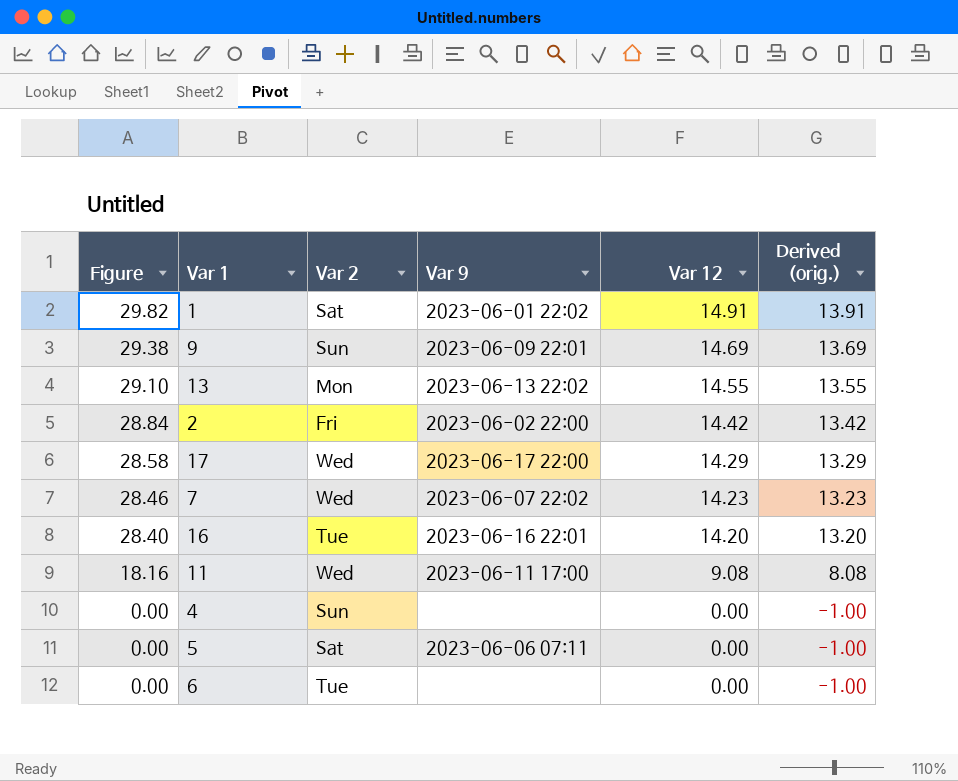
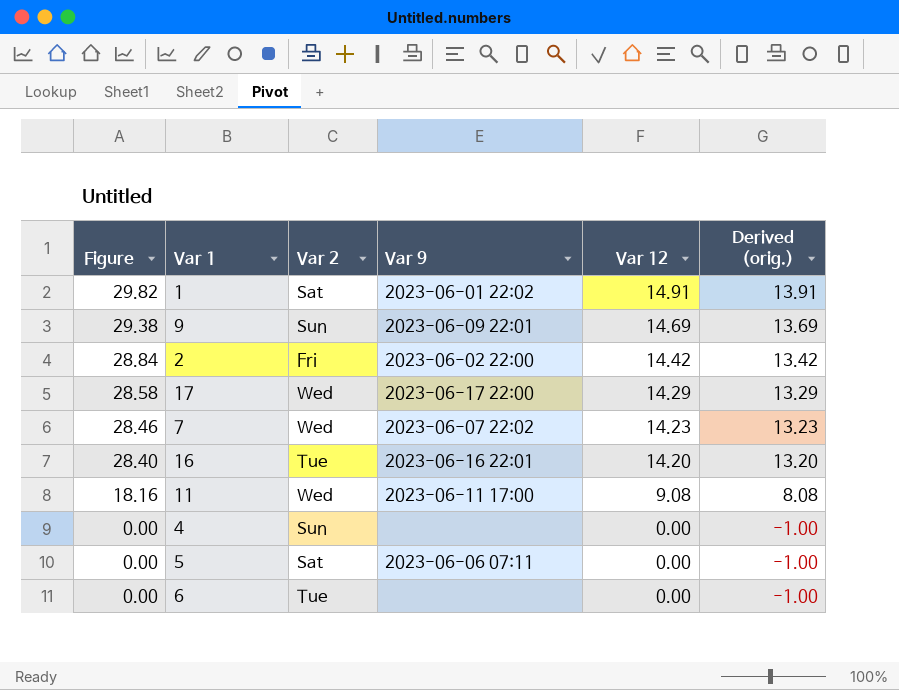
row 13: 29.10 | Mon | 2023-06-13 22:02 | 14.55 | 13.55 -> none

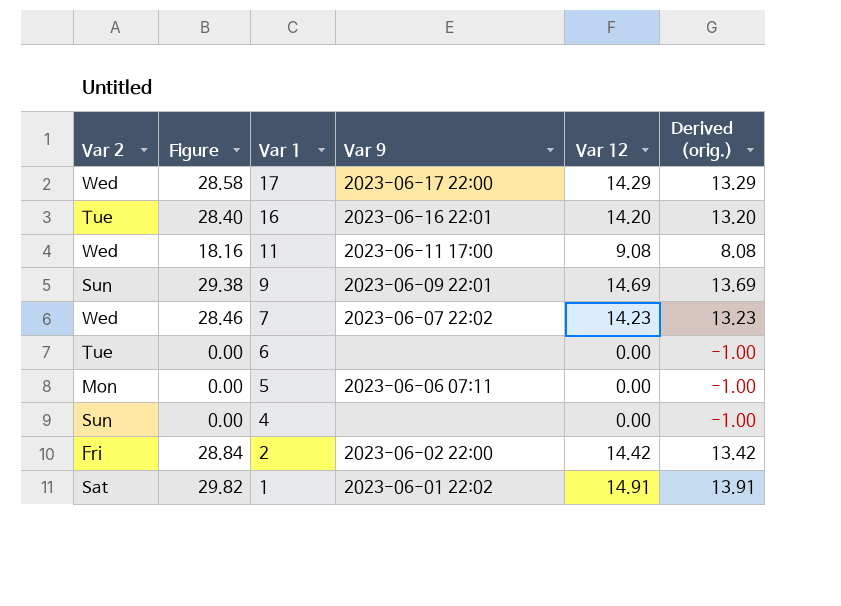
row order: Figure descending -> Var 1 descending
column Var 2 | position: 3 -> 1
5 | Var 2: Sat -> Mon

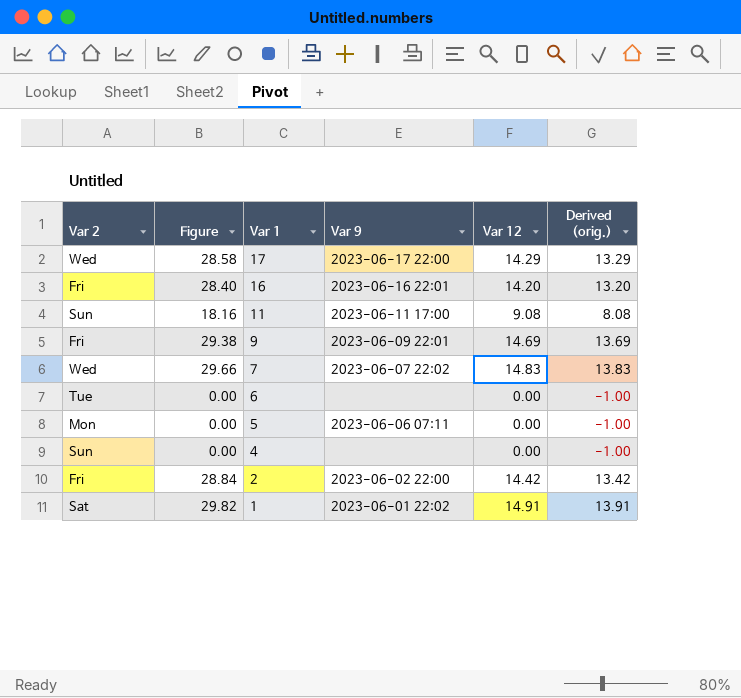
16 | Var 2: Tue -> Fri
11 | Var 2: Wed -> Sun
9 | Var 2: Sun -> Fri
7 | Figure: 28.46 -> 29.66
7 | Var 12: 14.23 -> 14.83
7 | Derived (orig.): 13.23 -> 13.83

